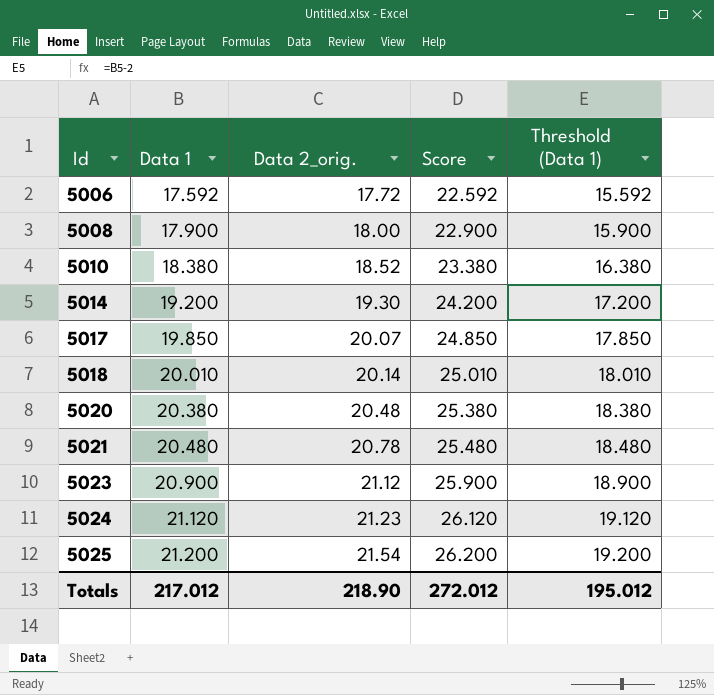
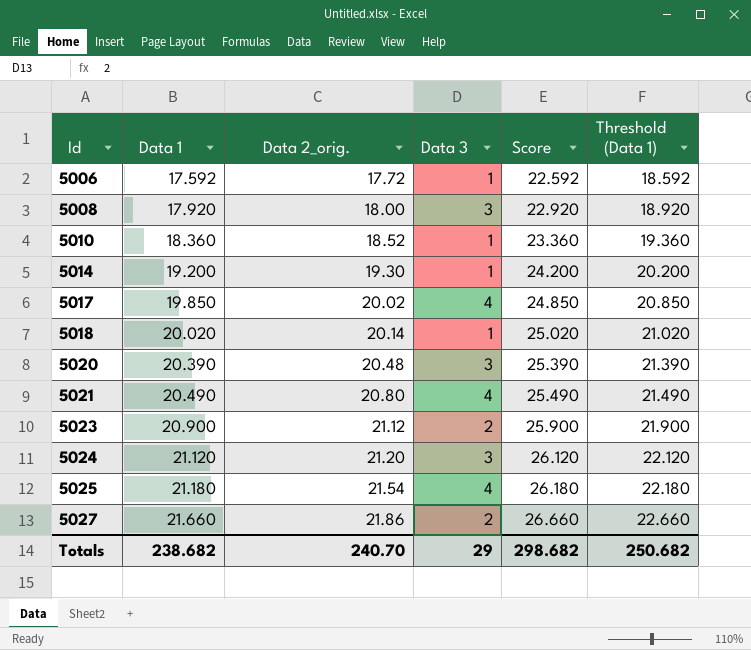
column Data 3 | position: none -> 4
column Threshold (Data 1) | formula: [Data 1] - 2 -> [Data 1] + 1
5008 | Data 1: 17.900 -> 17.920
5008 | Score: 22.900 -> 22.920
5010 | Data 1: 18.380 -> 18.360
5010 | Score: 23.380 -> 23.360
5017 | Data 2_orig.: 20.07 -> 20.02
5018 | Data 1: 20.010 -> 20.020
5018 | Score: 25.010 -> 25.020
5020 | Data 1: 20.380 -> 20.390
5020 | Score: 25.380 -> 25.390
5021 | Data 1: 20.480 -> 20.490
5021 | Data 2_orig.: 20.78 -> 20.80
5021 | Score: 25.480 -> 25.490
5024 | Data 2_orig.: 21.23 -> 21.20
5025 | Data 1: 21.200 -> 21.180
5025 | Score: 26.200 -> 26.180
row 5027: none -> 21.660 | 21.86 | 2 | 26.660 | 22.660
Totals | Data 1: 217.012 -> 238.682
Totals | Data 2_orig.: 218.90 -> 240.70
Totals | Score: 272.012 -> 298.682
Totals | Threshold (Data 1): 195.012 -> 250.682

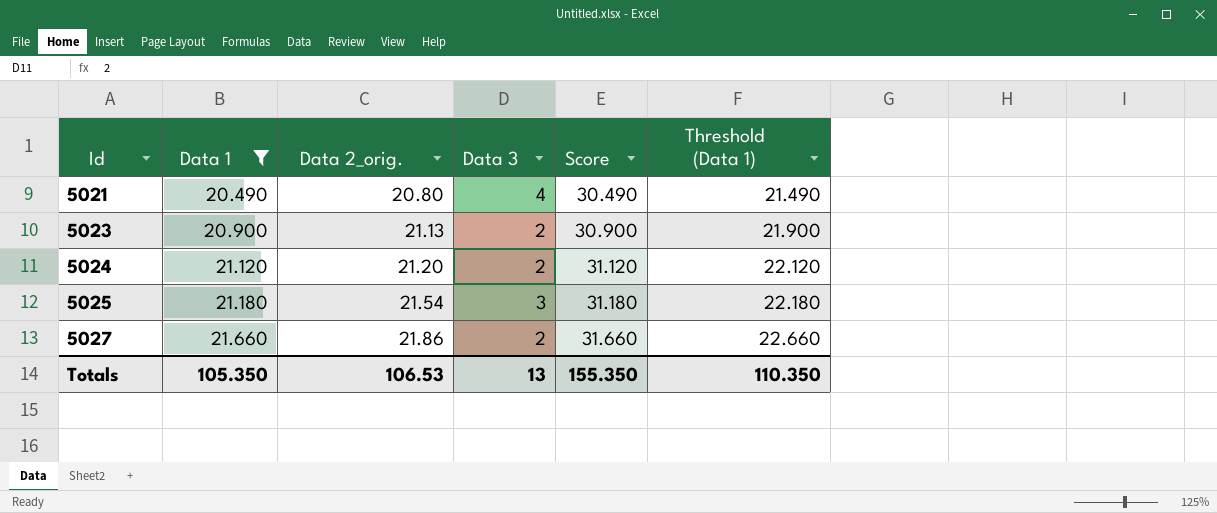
filter: none -> Data 1 >= 20.490
column Score | formula: [Data 1] + 5 -> [Data 1] + 10
5023 | Data 2_orig.: 21.12 -> 21.13
5024 | Data 3: 3 -> 2
5025 | Data 3: 4 -> 3
Totals | Data 1: 238.682 -> 105.350
Totals | Data 2_orig.: 240.70 -> 106.53
Totals | Data 3: 29 -> 13
Totals | Score: 298.682 -> 155.350
Totals | Threshold (Data 1): 250.682 -> 110.350

